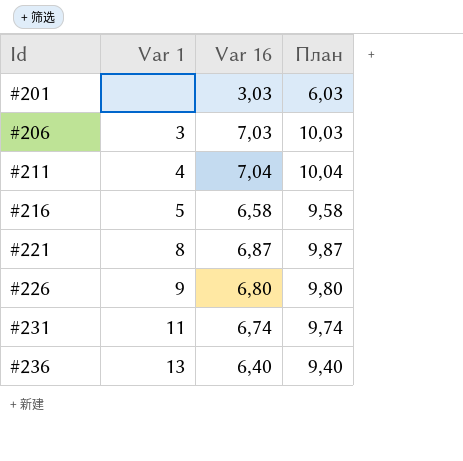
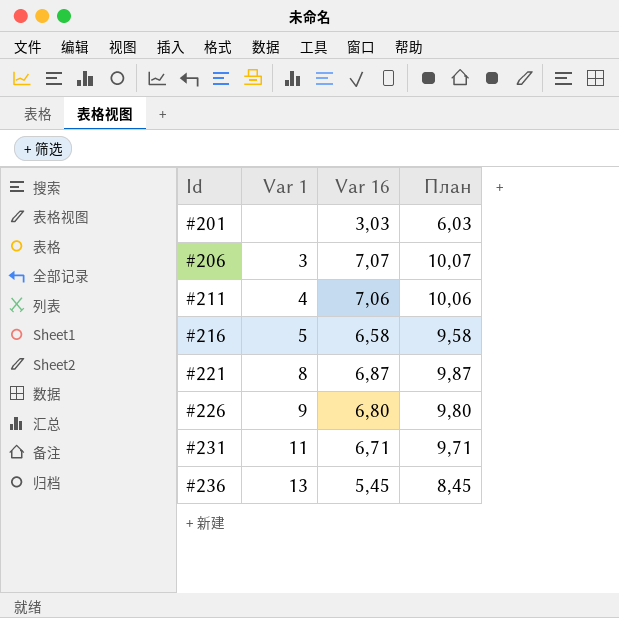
#206 | Var 16: 7,03 -> 7,07
#206 | План: 10,03 -> 10,07
#211 | Var 16: 7,04 -> 7,06
#211 | План: 10,04 -> 10,06
#231 | Var 16: 6,74 -> 6,71
#231 | План: 9,74 -> 9,71
#236 | Var 16: 6,40 -> 5,45
#236 | План: 9,40 -> 8,45

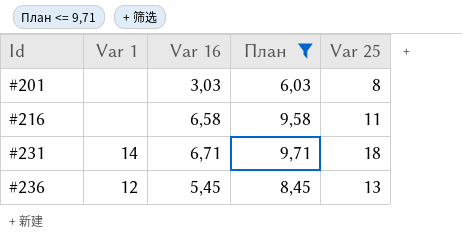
filter: none -> План <= 9,71
column Var 25 | position: none -> 5
#216 | Var 1: 5 -> none
#231 | Var 1: 11 -> 14
#236 | Var 1: 13 -> 12

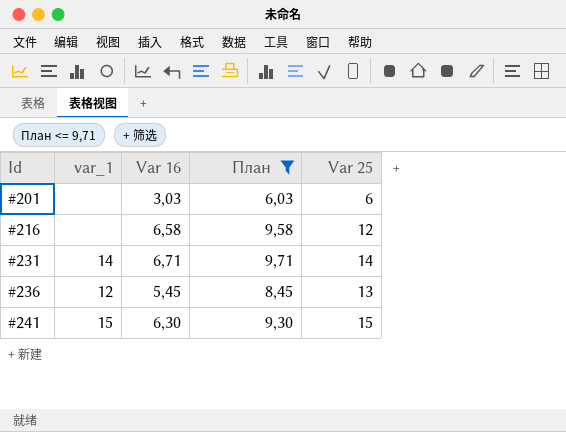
column name: Var 1 -> var_1
#201 | Var 25: 8 -> 6
#216 | Var 25: 11 -> 12
#231 | Var 25: 18 -> 14
row #241: none -> 15 | 6,30 | 9,30 | 15

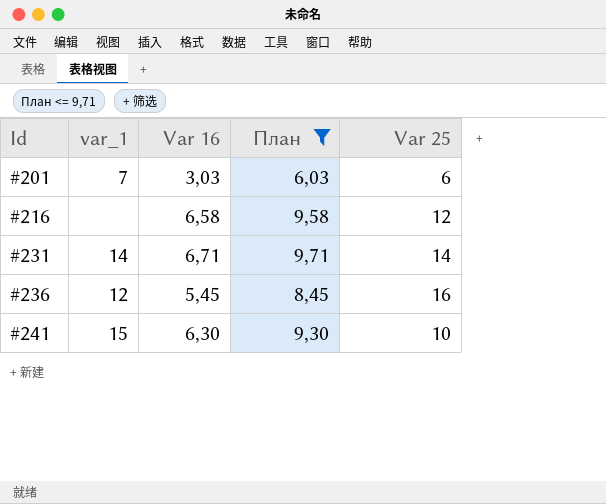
#201 | var_1: none -> 7
#236 | Var 25: 13 -> 16
#241 | Var 25: 15 -> 10

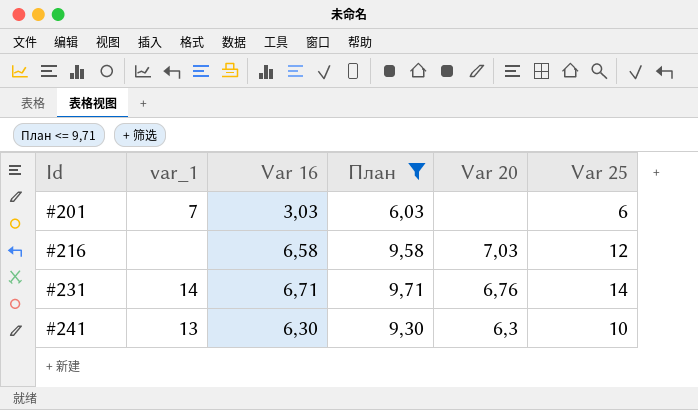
column Var 20 | position: none -> 5
row #236: 12 | 5,45 | 8,45 | 16 -> none
#241 | var_1: 15 -> 13

